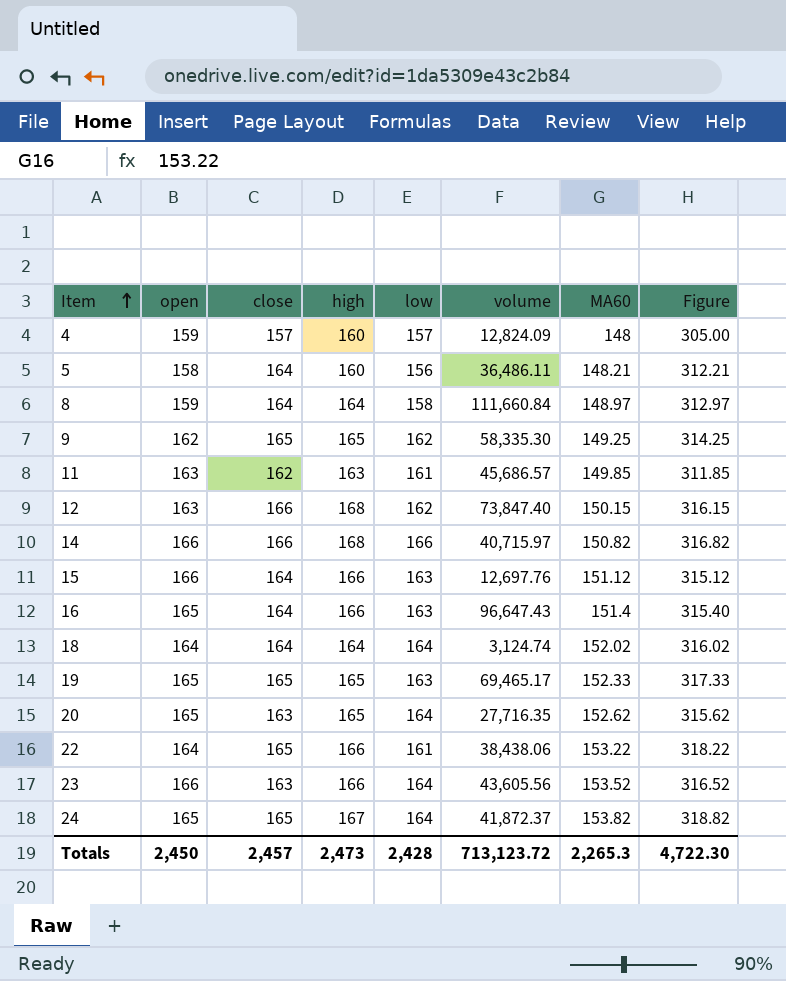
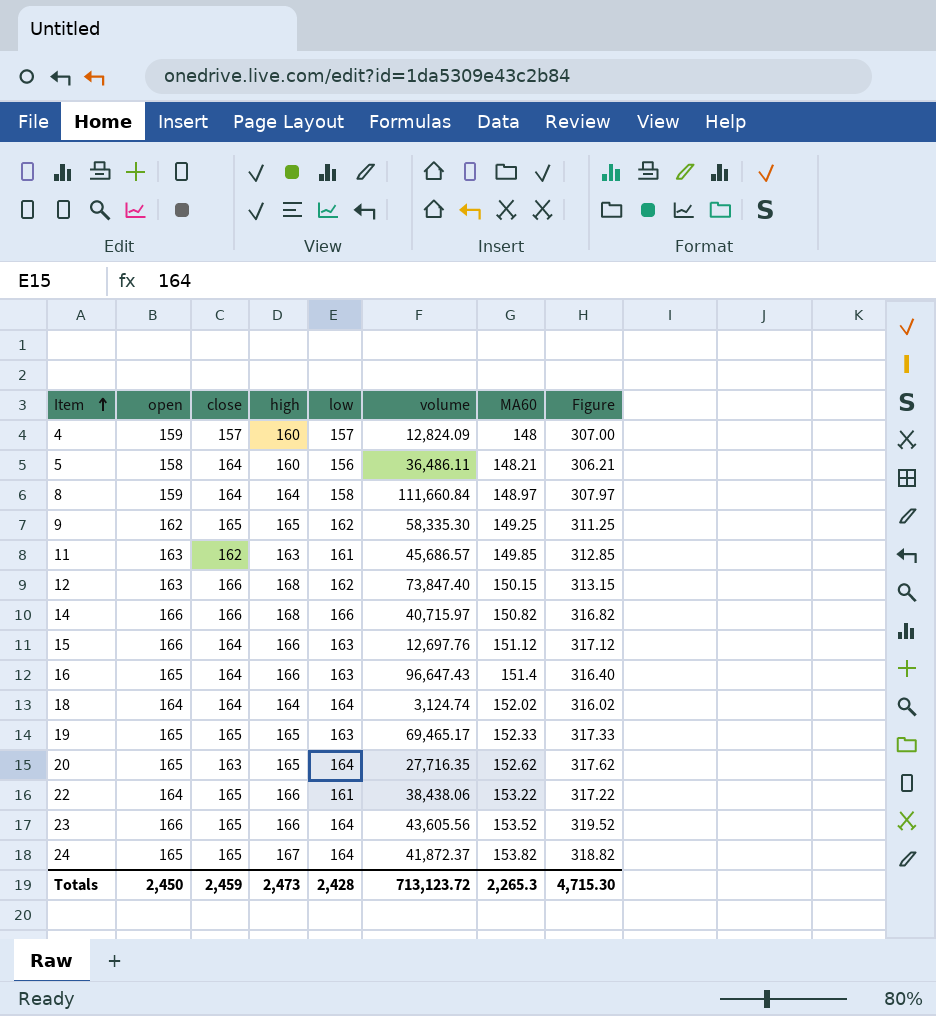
column Figure | formula: [close] + [MA60] -> [open] + [MA60]
23 | close: 163 -> 165
Totals | close: 2,457 -> 2,459
Totals | Figure: 4,722.30 -> 4,715.30

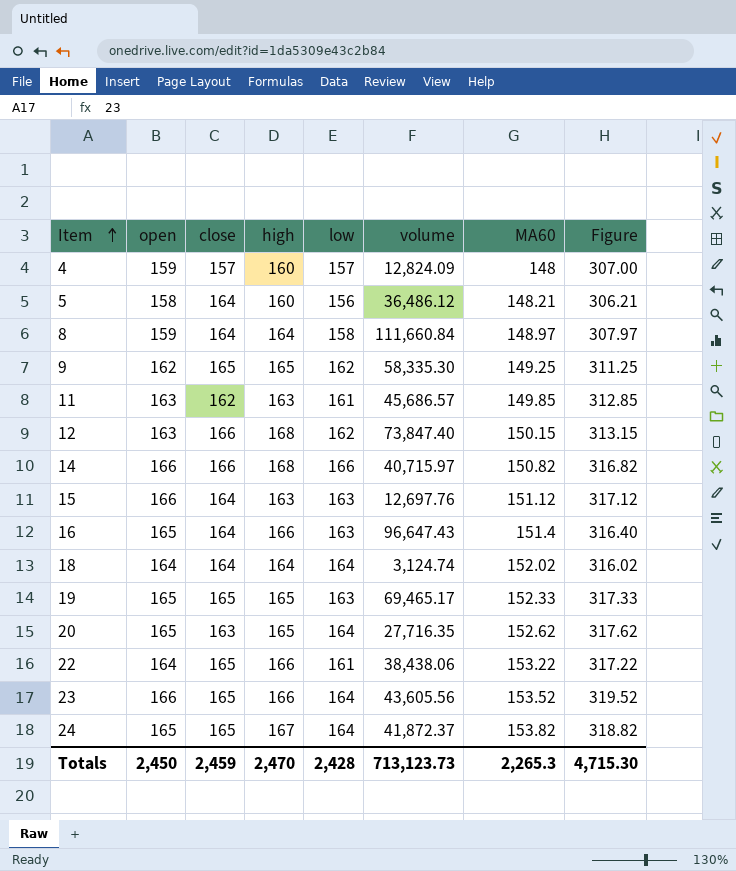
5 | volume: 36,486.11 -> 36,486.12
15 | high: 166 -> 163
Totals | high: 2,473 -> 2,470
Totals | volume: 713,123.72 -> 713,123.73

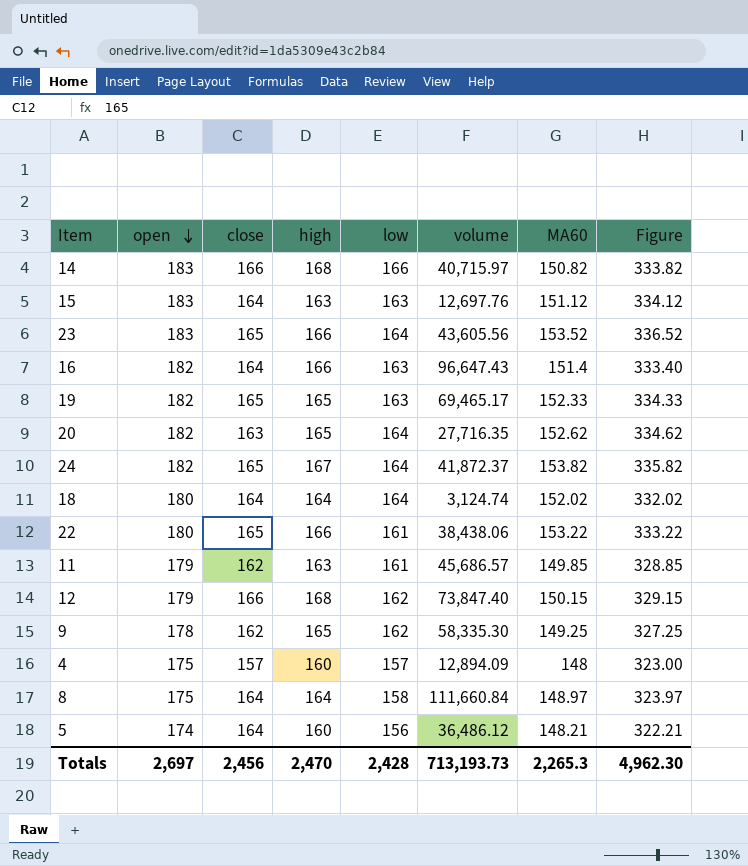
row order: Item ascending -> open descending
14 | open: 166 -> 183
14 | Figure: 316.82 -> 333.82
15 | open: 166 -> 183
15 | Figure: 317.12 -> 334.12
23 | open: 166 -> 183
23 | Figure: 319.52 -> 336.52
16 | open: 165 -> 182
16 | Figure: 316.40 -> 333.40
19 | open: 165 -> 182
19 | Figure: 317.33 -> 334.33
20 | open: 165 -> 182
20 | Figure: 317.62 -> 334.62
24 | open: 165 -> 182
24 | Figure: 318.82 -> 335.82
18 | open: 164 -> 180
18 | Figure: 316.02 -> 332.02
22 | open: 164 -> 180
22 | Figure: 317.22 -> 333.22
11 | open: 163 -> 179
11 | Figure: 312.85 -> 328.85
12 | open: 163 -> 179
12 | Figure: 313.15 -> 329.15
9 | open: 162 -> 178
9 | close: 165 -> 162
9 | Figure: 311.25 -> 327.25
4 | open: 159 -> 175
4 | volume: 12,824.09 -> 12,894.09
4 | Figure: 307.00 -> 323.00
8 | open: 159 -> 175
8 | Figure: 307.97 -> 323.97
5 | open: 158 -> 174
5 | Figure: 306.21 -> 322.21
Totals | open: 2,450 -> 2,697
Totals | close: 2,459 -> 2,456
Totals | volume: 713,123.73 -> 713,193.73
Totals | Figure: 4,715.30 -> 4,962.30

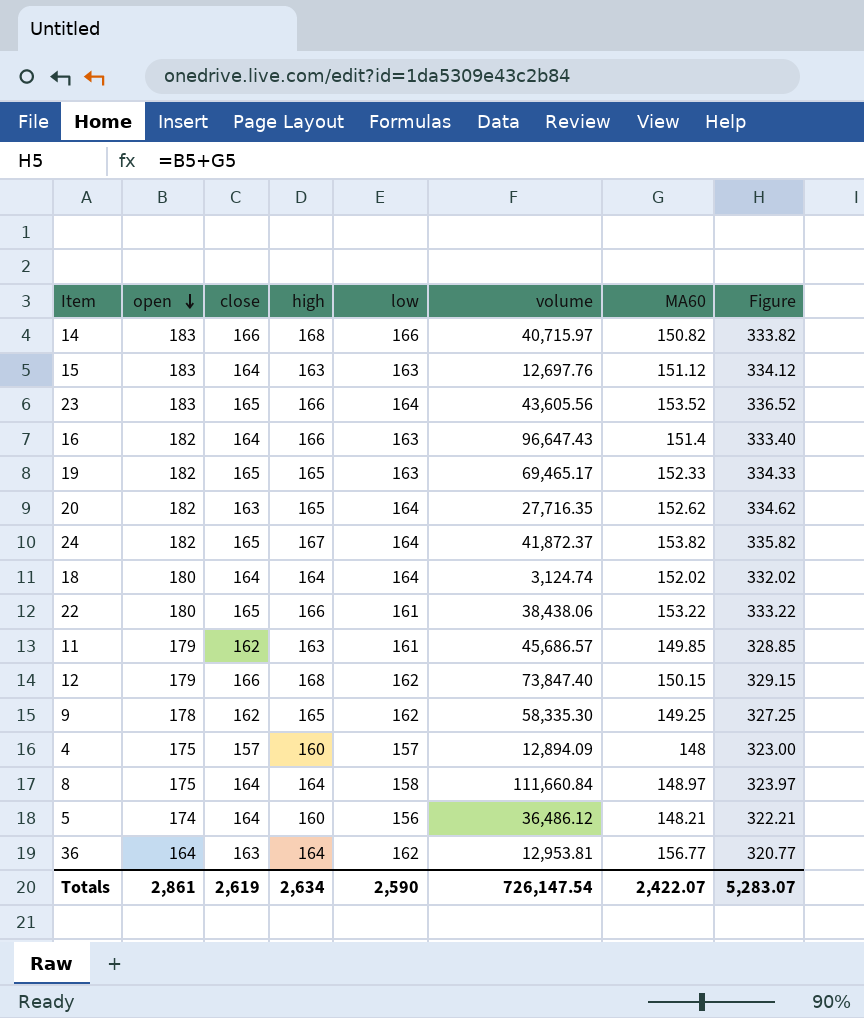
row 36: none -> 164 | 163 | 164 | 162 | 12,953.81 | 156.77 | 320.77
Totals | open: 2,697 -> 2,861
Totals | close: 2,456 -> 2,619
Totals | high: 2,470 -> 2,634
Totals | low: 2,428 -> 2,590
Totals | volume: 713,193.73 -> 726,147.54
Totals | MA60: 2,265.3 -> 2,422.07
Totals | Figure: 4,962.30 -> 5,283.07

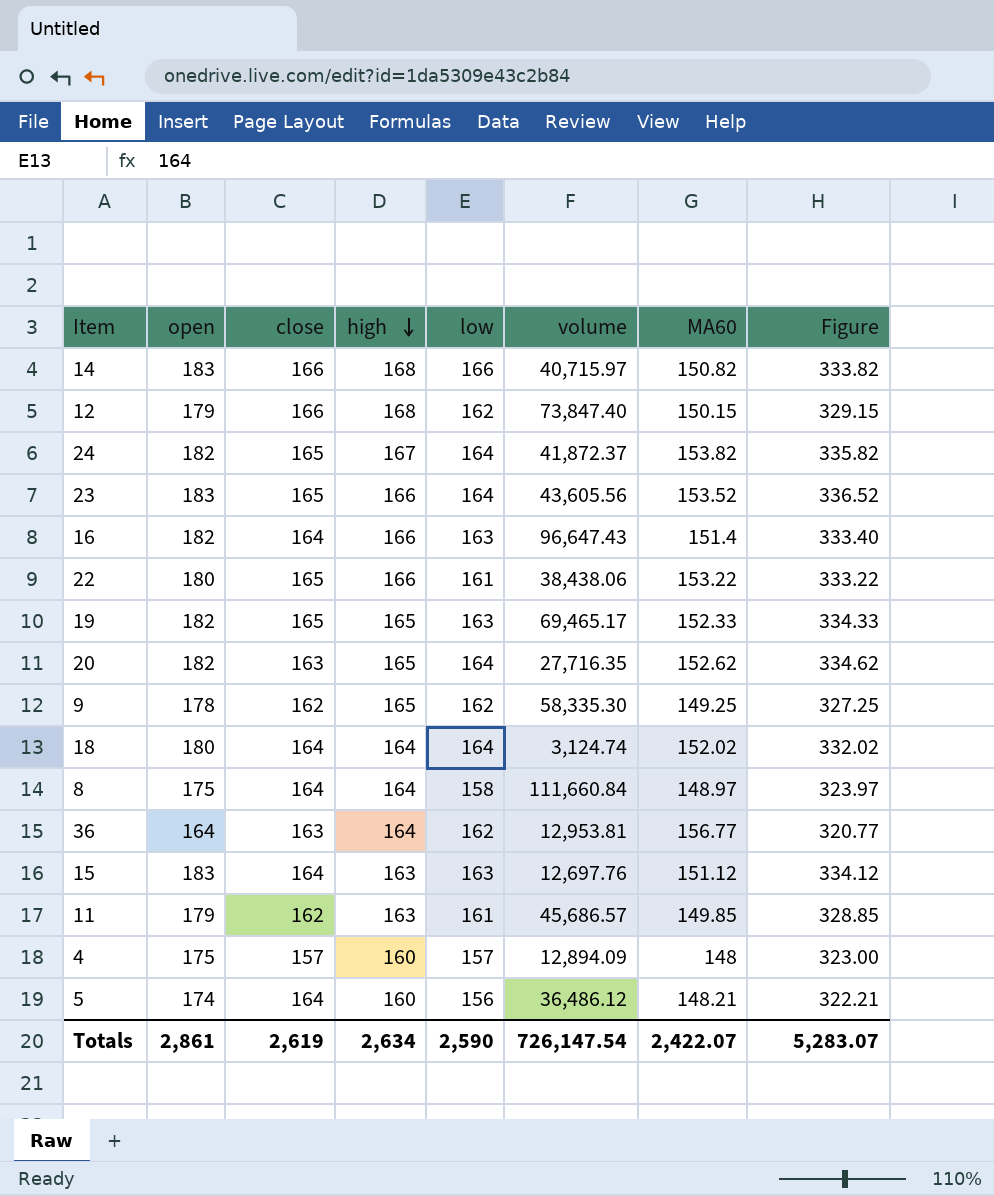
row order: open descending -> high descending

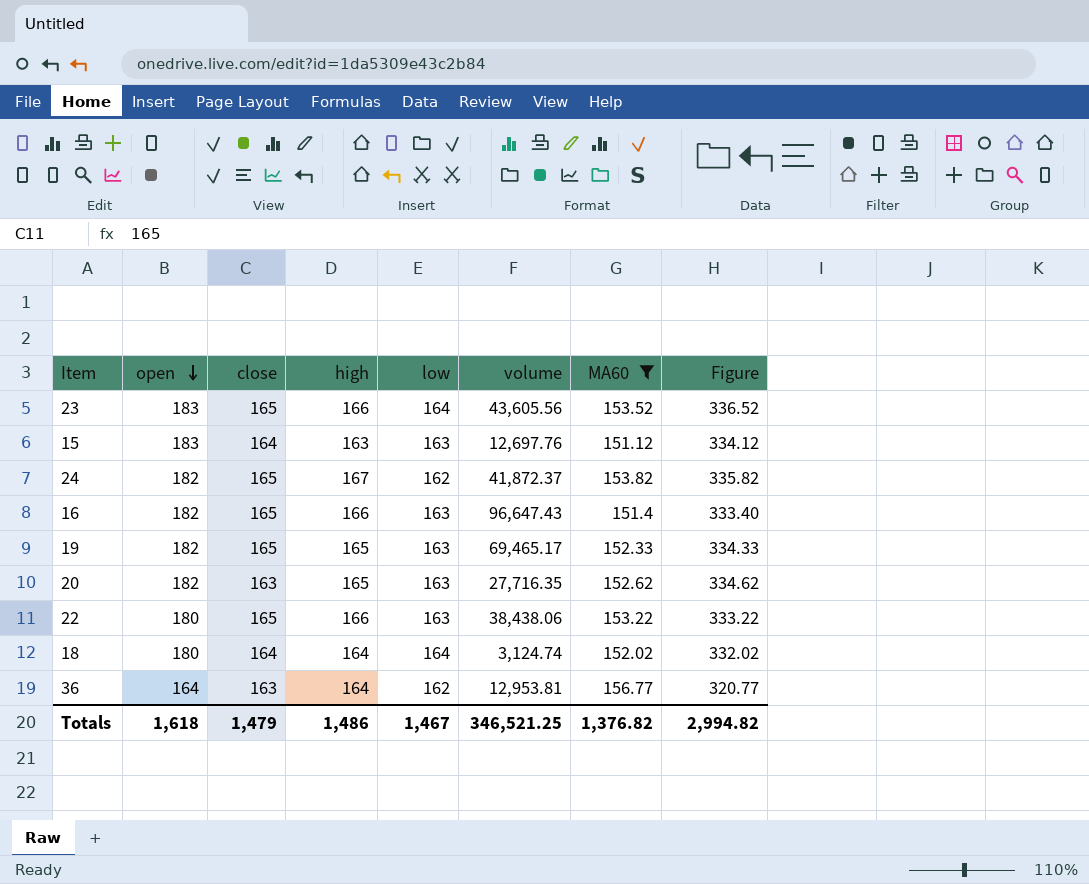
filter: none -> MA60 >= 151.12
row order: high descending -> open descending
24 | low: 164 -> 162
16 | close: 164 -> 165
20 | low: 164 -> 163
22 | low: 161 -> 163
Totals | open: 2,861 -> 1,618
Totals | close: 2,619 -> 1,479
Totals | high: 2,634 -> 1,486
Totals | low: 2,590 -> 1,467
Totals | volume: 726,147.54 -> 346,521.25
Totals | MA60: 2,422.07 -> 1,376.82
Totals | Figure: 5,283.07 -> 2,994.82

